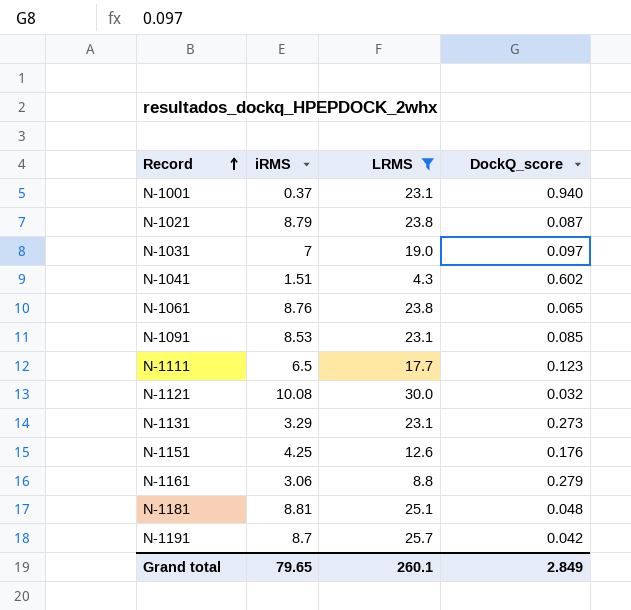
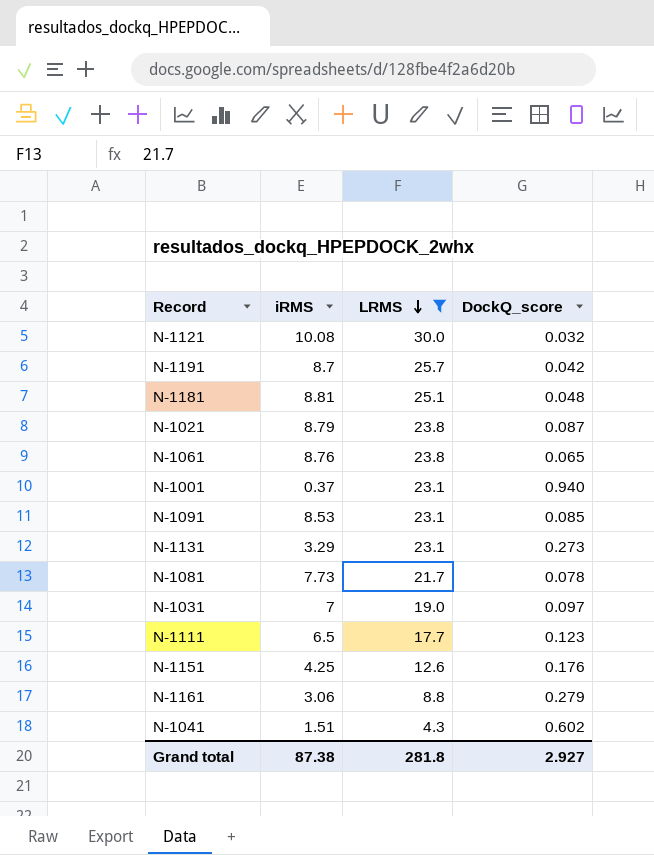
row order: Record ascending -> LRMS descending
row N-1081: none -> 7.73 | 21.7 | 0.078
Grand total | iRMS: 79.65 -> 87.38
Grand total | LRMS: 260.1 -> 281.8
Grand total | DockQ_score: 2.849 -> 2.927

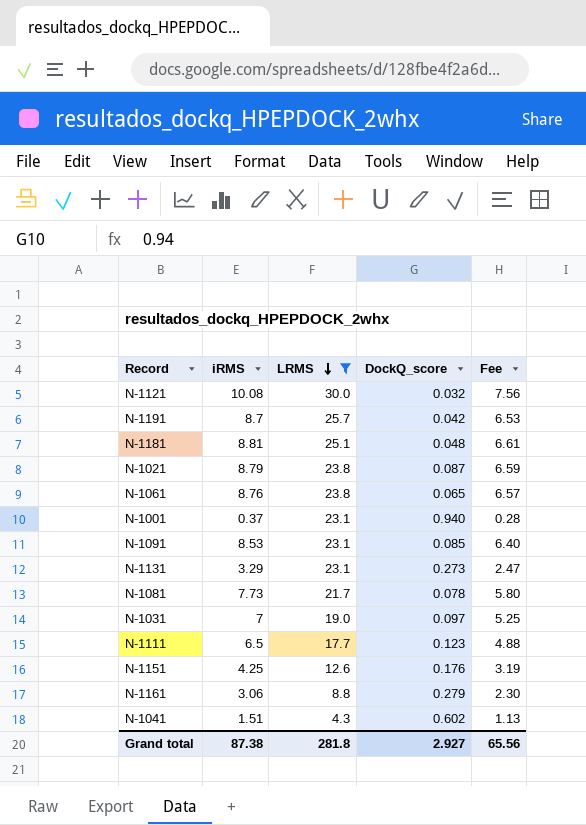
column Fee | formula: none -> [iRMS] * 0.75

